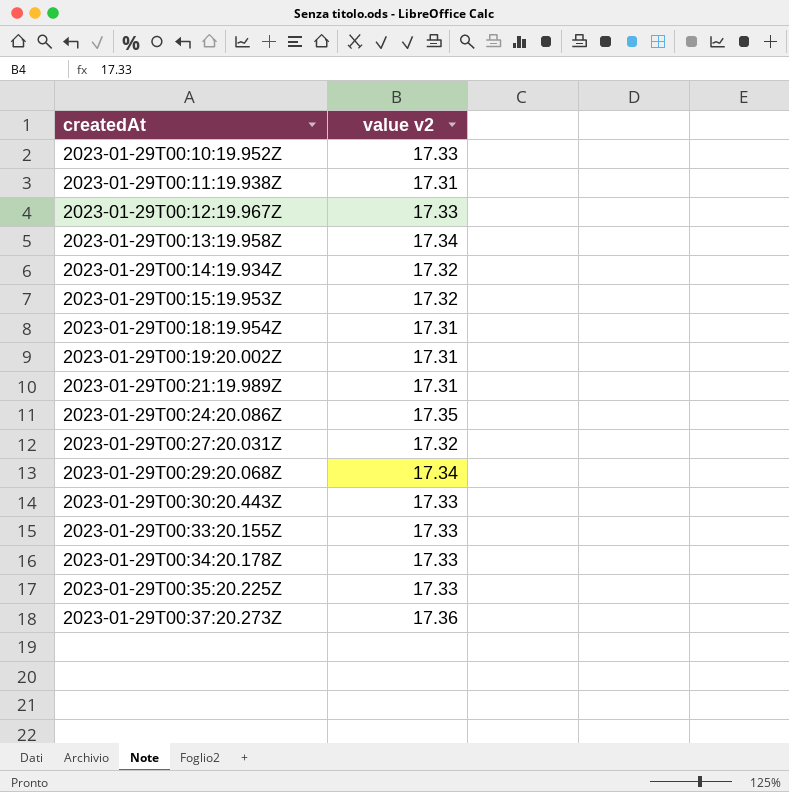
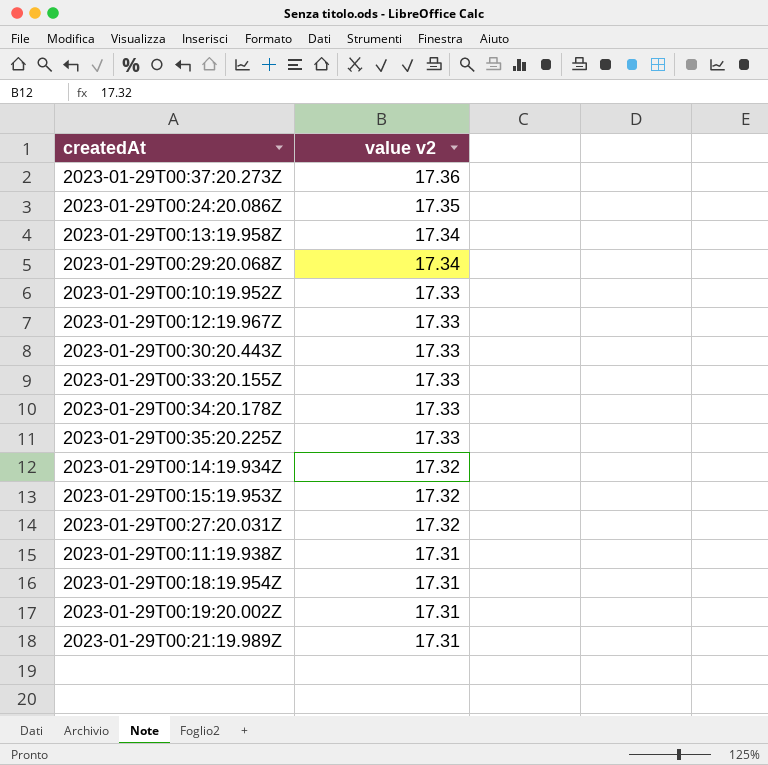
row order: createdAt ascending -> value v2 descending

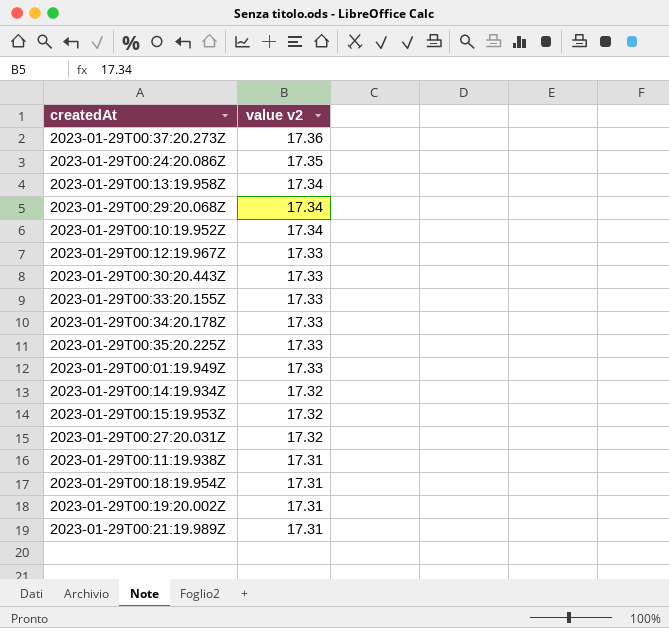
2023-01-29T00:10:19.952Z | value v2: 17.33 -> 17.34
row 2023-01-29T00:01:19.949Z: none -> 17.33

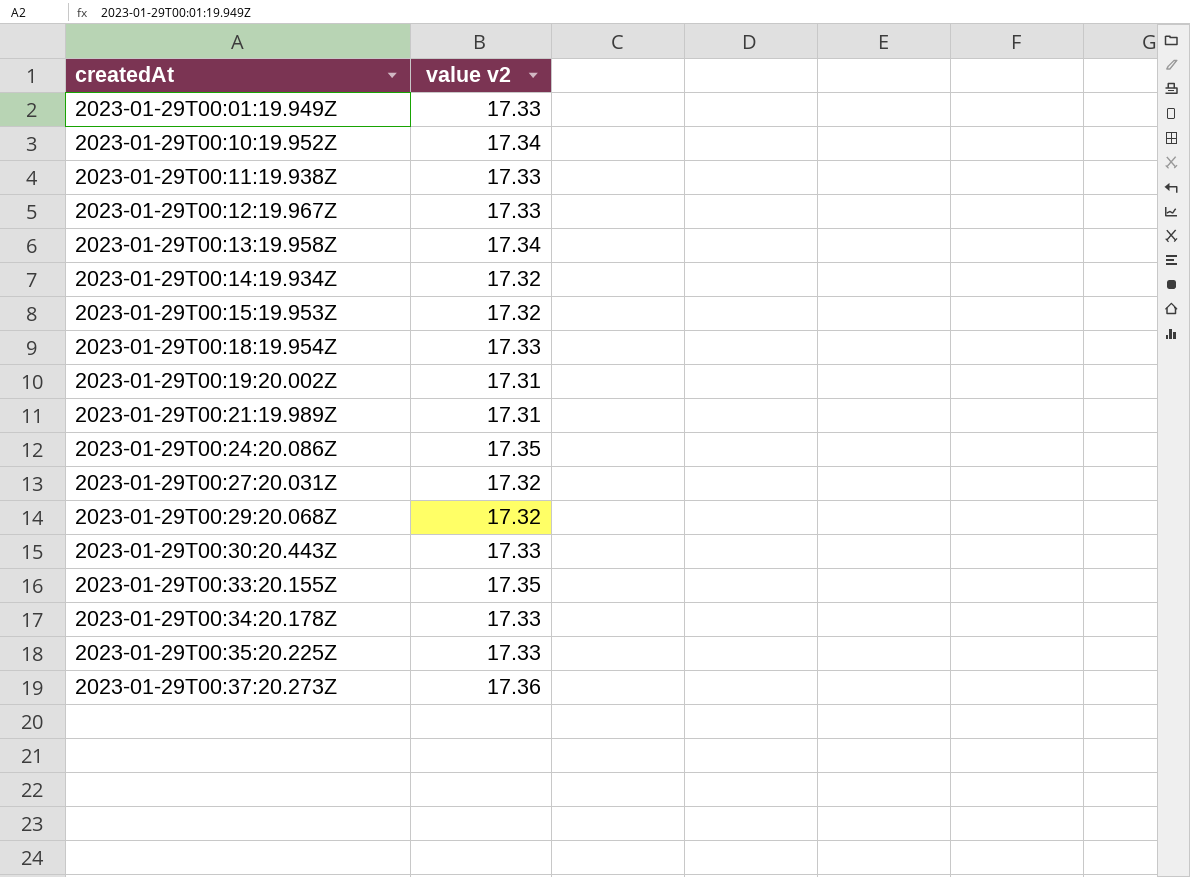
row order: value v2 descending -> createdAt ascending
2023-01-29T00:11:19.938Z | value v2: 17.31 -> 17.33
2023-01-29T00:18:19.954Z | value v2: 17.31 -> 17.33
2023-01-29T00:29:20.068Z | value v2: 17.34 -> 17.32
2023-01-29T00:33:20.155Z | value v2: 17.33 -> 17.35

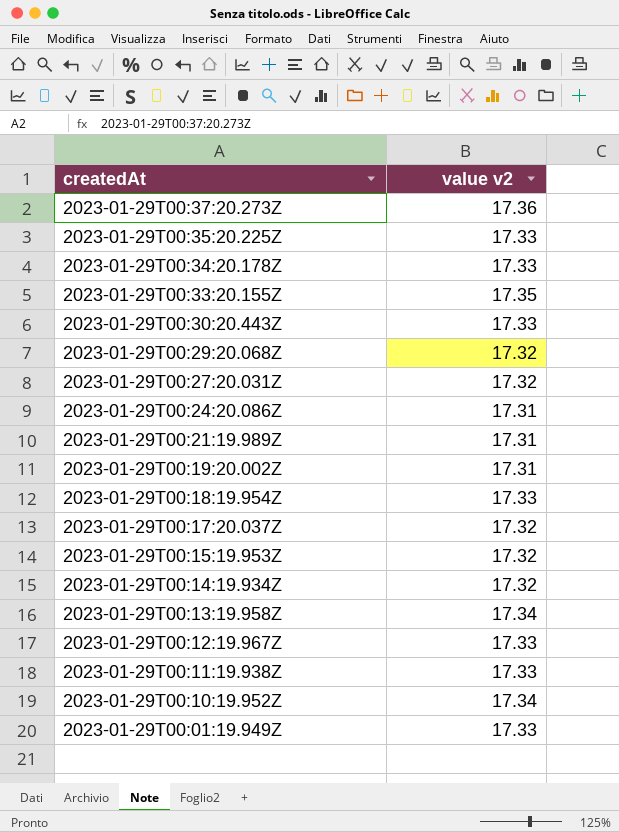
row order: createdAt ascending -> createdAt descending
2023-01-29T00:24:20.086Z | value v2: 17.35 -> 17.31
row 2023-01-29T00:17:20.037Z: none -> 17.32

